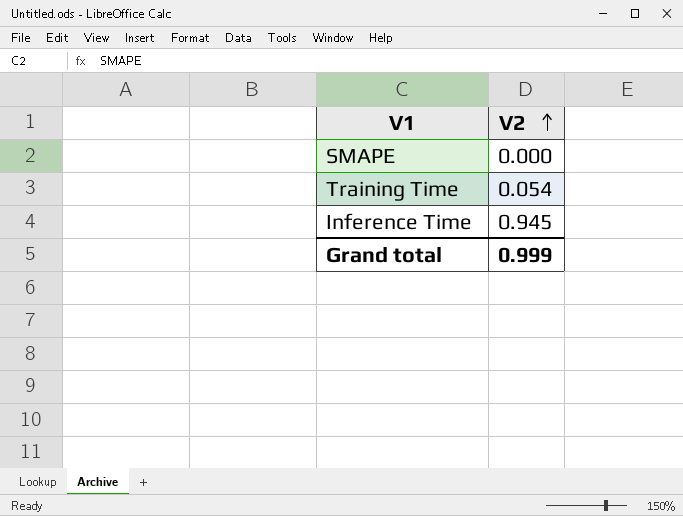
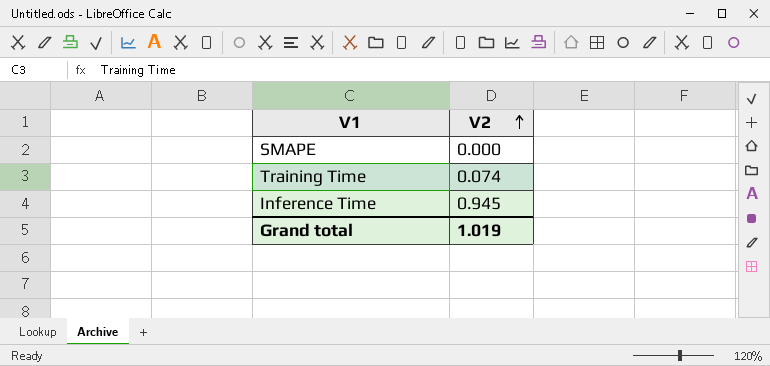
Training Time | V2: 0.054 -> 0.074
Grand total | V2: 0.999 -> 1.019

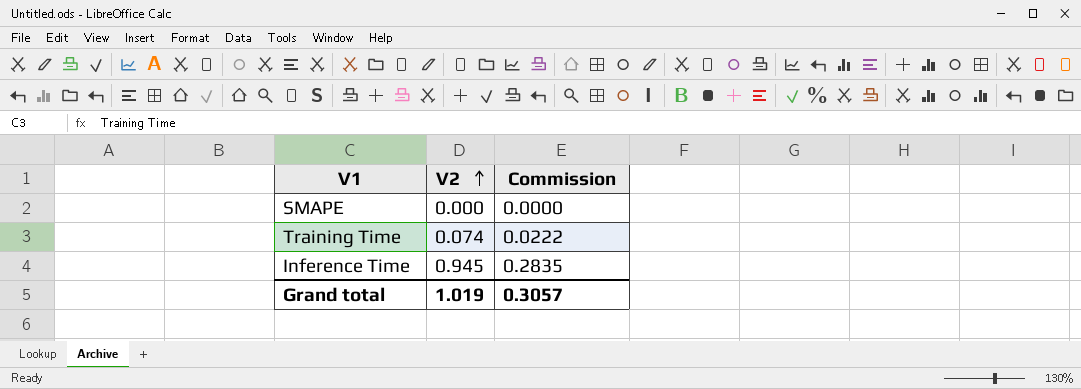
column Commission | formula: none -> [V2] * 0.3

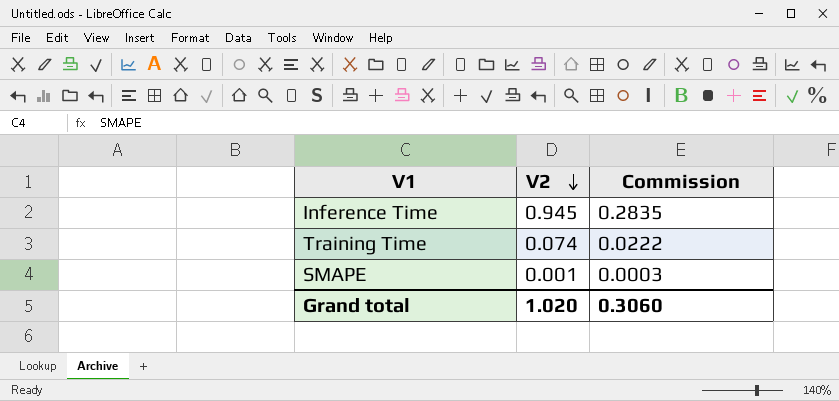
row order: V2 ascending -> V2 descending
SMAPE | V2: 0.000 -> 0.001
SMAPE | Commission: 0.0000 -> 0.0003
Grand total | V2: 1.019 -> 1.020
Grand total | Commission: 0.3057 -> 0.3060

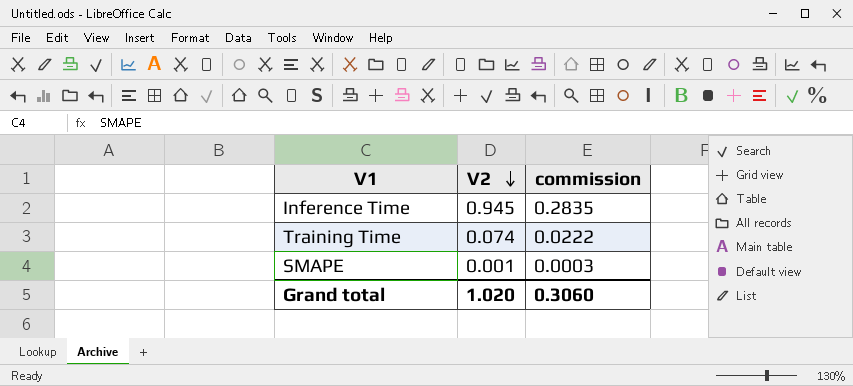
column name: Commission -> commission

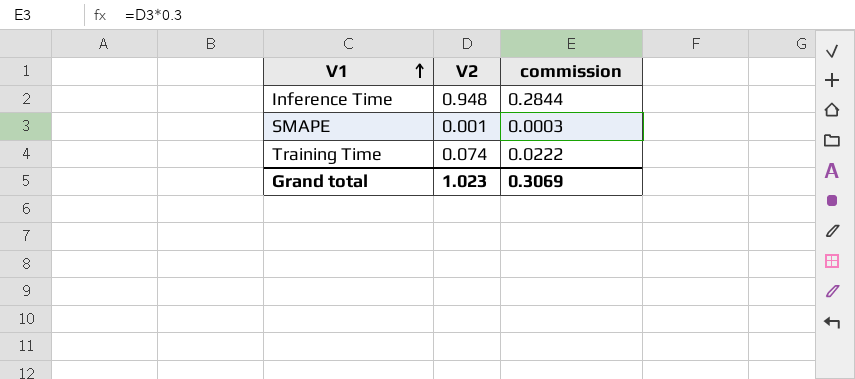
row order: V2 descending -> V1 ascending
Inference Time | V2: 0.945 -> 0.948
Inference Time | commission: 0.2835 -> 0.2844
Grand total | V2: 1.020 -> 1.023
Grand total | commission: 0.3060 -> 0.3069

